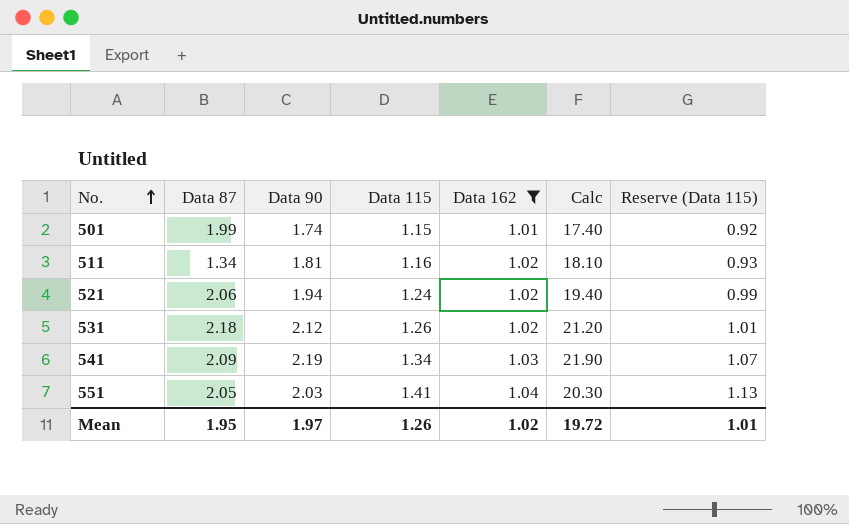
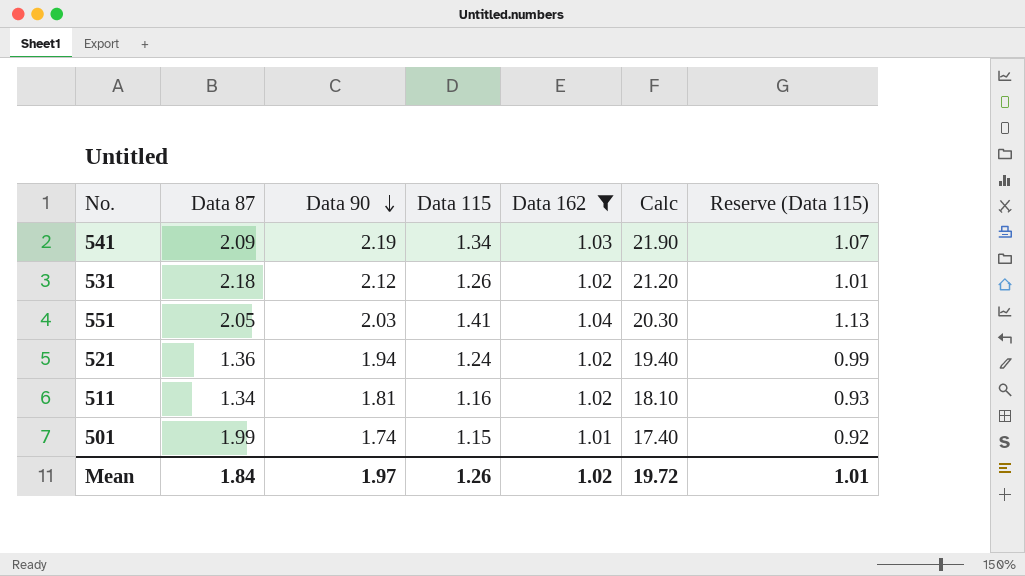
row order: No. ascending -> Data 90 descending
521 | Data 87: 2.06 -> 1.36
Mean | Data 87: 1.95 -> 1.84

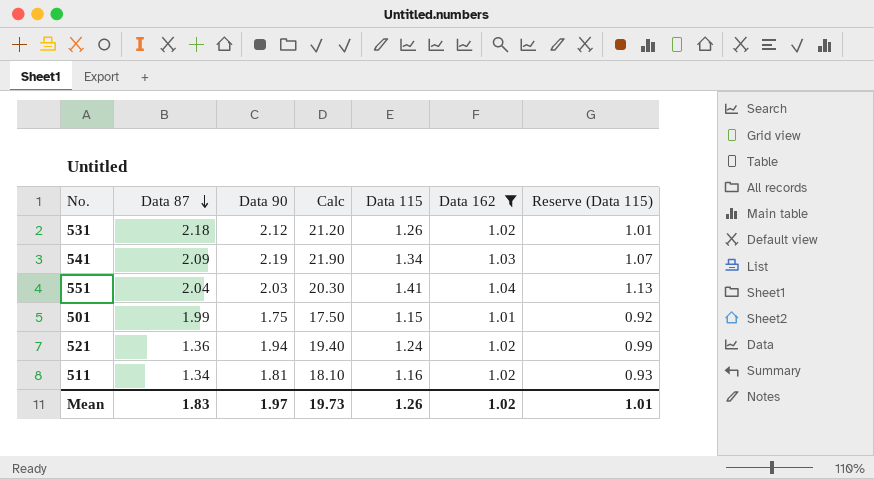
row order: Data 90 descending -> Data 87 descending
column Calc | position: 6 -> 4
551 | Data 87: 2.05 -> 2.04
501 | Data 90: 1.74 -> 1.75
501 | Calc: 17.40 -> 17.50
Mean | Data 87: 1.84 -> 1.83
Mean | Calc: 19.72 -> 19.73

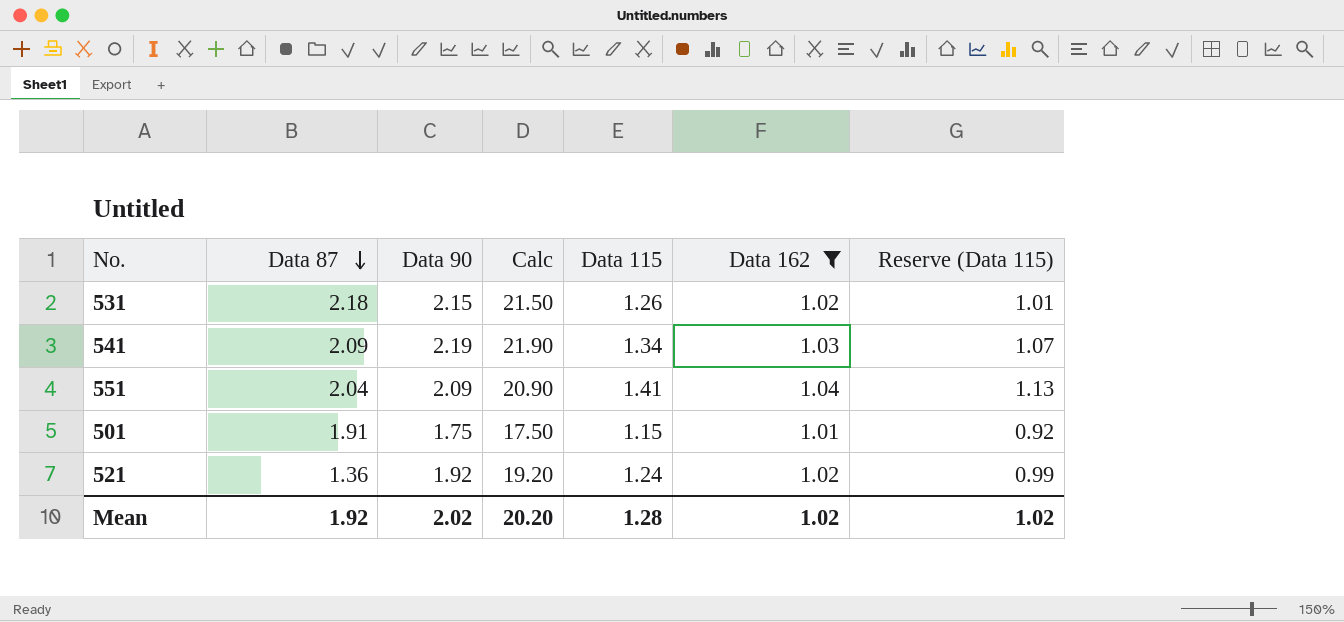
row 511: 1.34 | 1.81 | 18.10 | 1.16 | 1.02 | 0.93 -> none
531 | Data 90: 2.12 -> 2.15
531 | Calc: 21.20 -> 21.50
551 | Data 90: 2.03 -> 2.09
551 | Calc: 20.30 -> 20.90
501 | Data 87: 1.99 -> 1.91
521 | Data 90: 1.94 -> 1.92
521 | Calc: 19.40 -> 19.20
Mean | Data 87: 1.83 -> 1.92
Mean | Data 90: 1.97 -> 2.02
Mean | Calc: 19.73 -> 20.20
Mean | Data 115: 1.26 -> 1.28
Mean | Reserve (Data 115): 1.01 -> 1.02

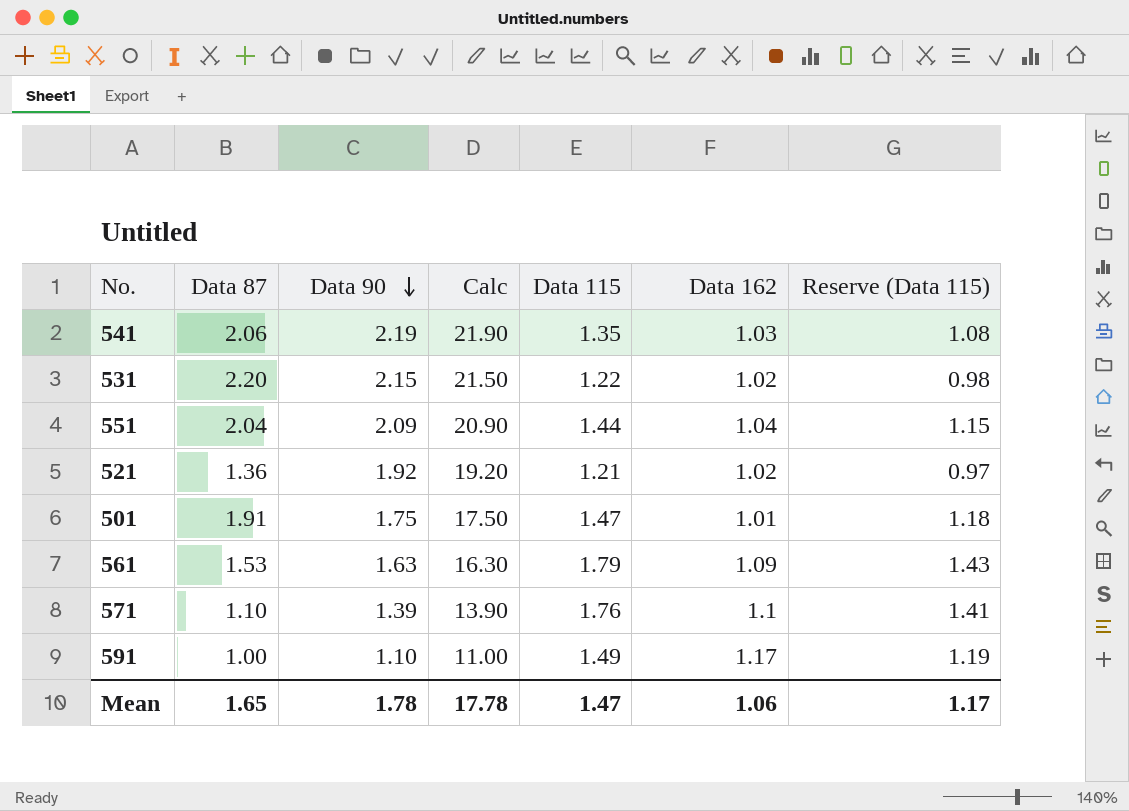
filter: Data 162 <= 1.04 -> none
row order: Data 87 descending -> Data 90 descending
541 | Data 87: 2.09 -> 2.06
541 | Data 115: 1.34 -> 1.35
541 | Reserve (Data 115): 1.07 -> 1.08
531 | Data 87: 2.18 -> 2.20
531 | Data 115: 1.26 -> 1.22
531 | Reserve (Data 115): 1.01 -> 0.98
551 | Data 115: 1.41 -> 1.44
551 | Reserve (Data 115): 1.13 -> 1.15
521 | Data 115: 1.24 -> 1.21
521 | Reserve (Data 115): 0.99 -> 0.97
501 | Data 115: 1.15 -> 1.47
501 | Reserve (Data 115): 0.92 -> 1.18
Mean | Data 87: 1.92 -> 1.65
Mean | Data 90: 2.02 -> 1.78
Mean | Calc: 20.20 -> 17.78
Mean | Data 115: 1.28 -> 1.47
Mean | Data 162: 1.02 -> 1.06
Mean | Reserve (Data 115): 1.02 -> 1.17

